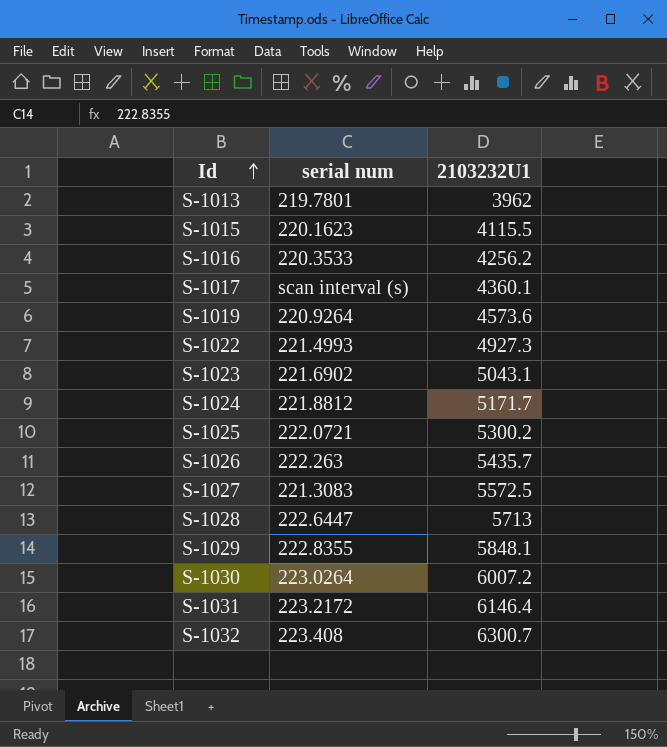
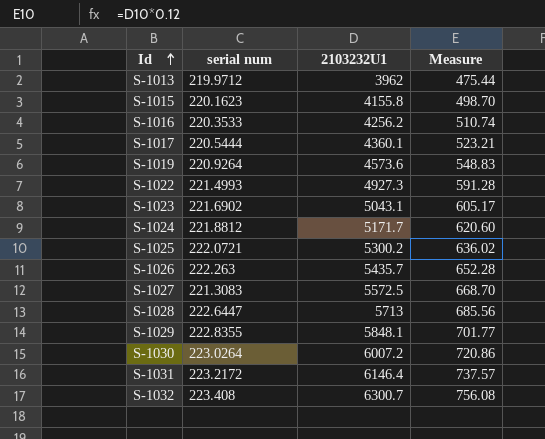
column Measure | formula: none -> [2103232U1] * 0.12
S-1013 | serial num: 219.7801 -> 219.9712
S-1015 | 2103232U1: 4115.5 -> 4155.8
S-1017 | serial num: scan interval (s) -> 220.5444

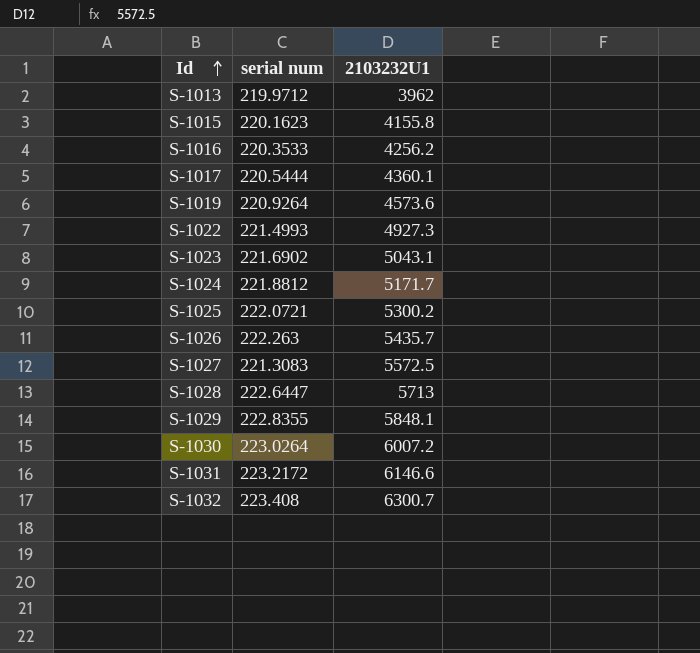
column Measure | formula: [2103232U1] * 0.12 -> none
S-1031 | 2103232U1: 6146.4 -> 6146.6

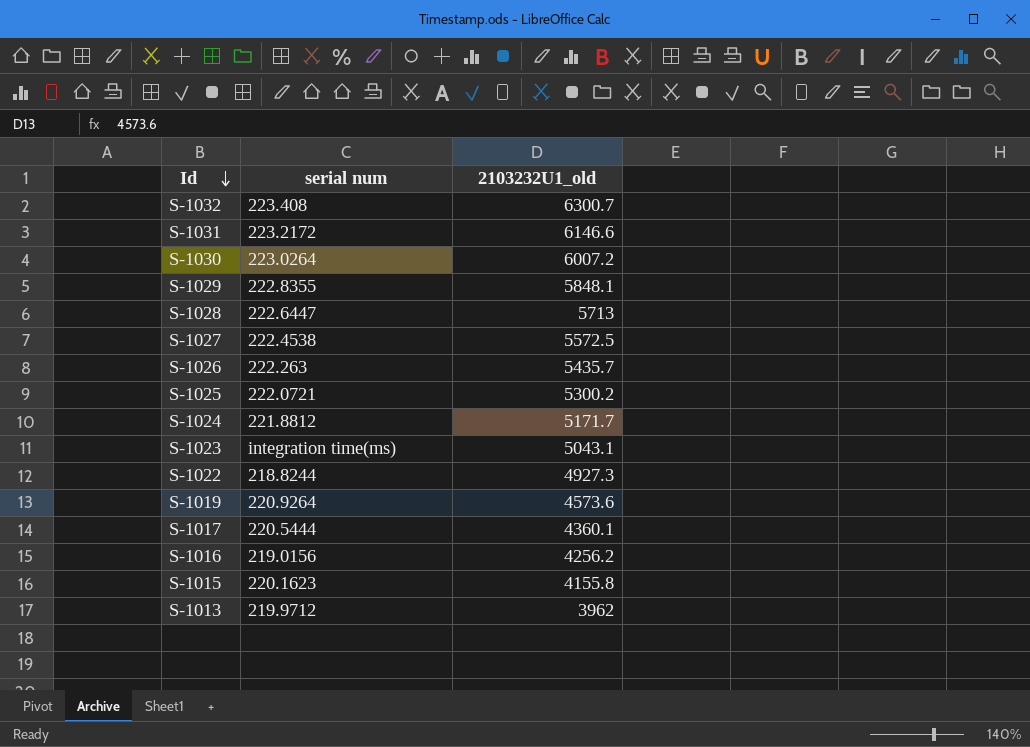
row order: Id ascending -> Id descending
column name: 2103232U1 -> 2103232U1_old
S-1027 | serial num: 221.3083 -> 222.4538
S-1023 | serial num: 221.6902 -> integration time(ms)
S-1022 | serial num: 221.4993 -> 218.8244
S-1016 | serial num: 220.3533 -> 219.0156

